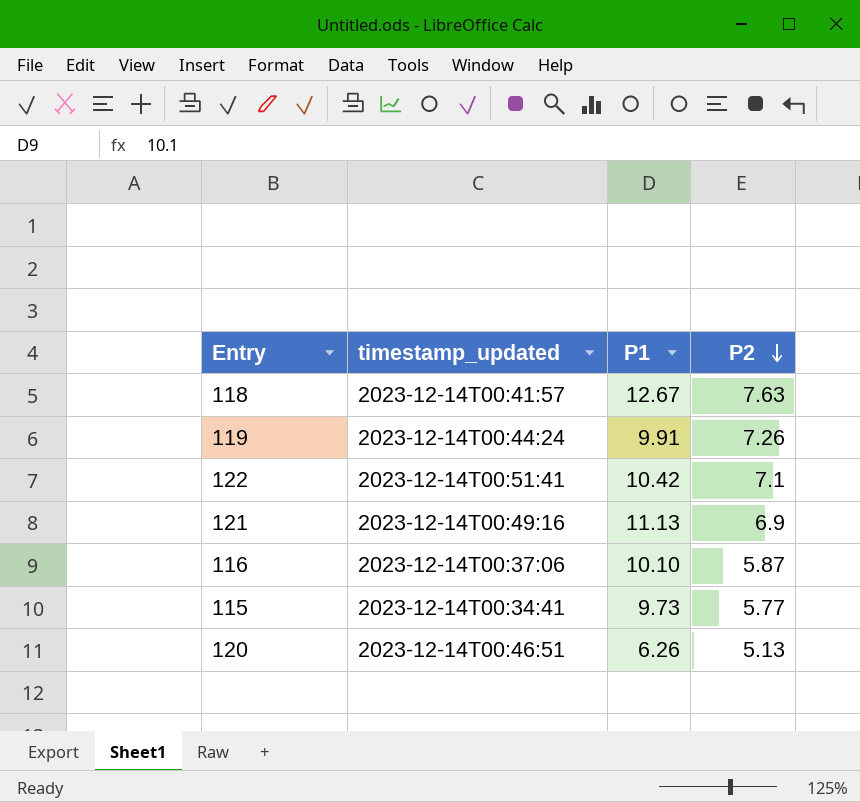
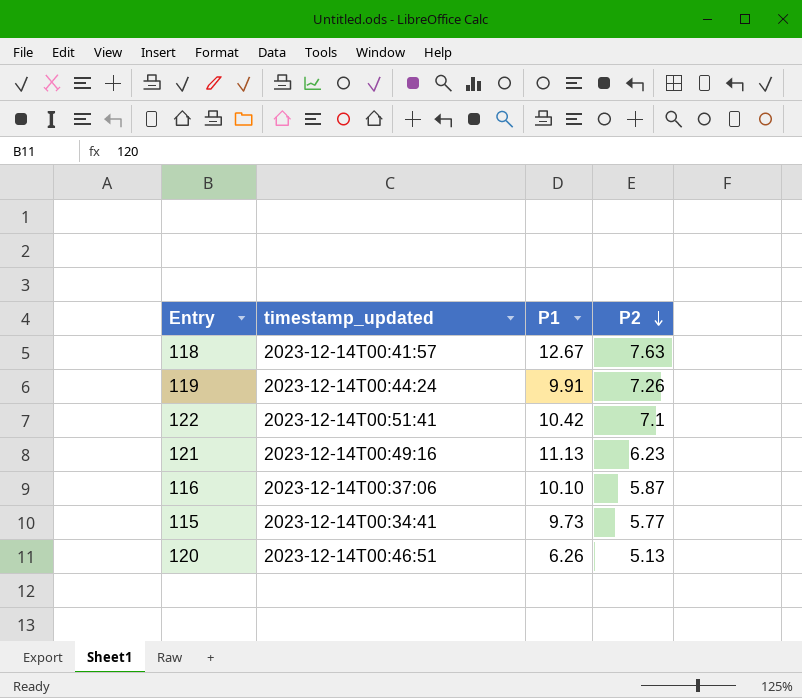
121 | P2: 6.9 -> 6.23

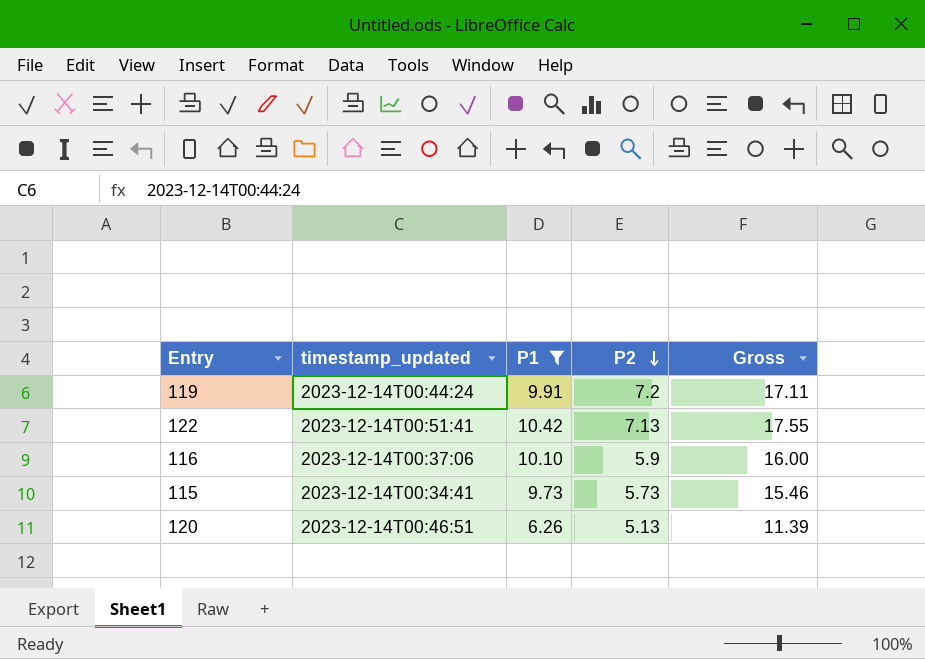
filter: none -> P1 <= 10.42
column Gross | formula: none -> [P1] + [P2]
119 | P2: 7.26 -> 7.2
122 | P2: 7.1 -> 7.13
116 | P2: 5.87 -> 5.9
115 | P2: 5.77 -> 5.73

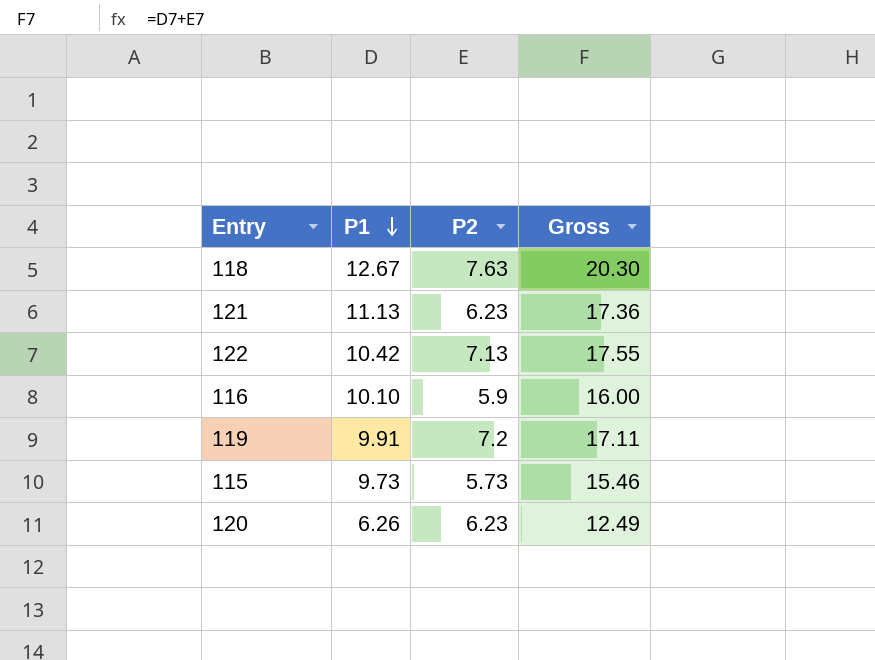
filter: P1 <= 10.42 -> none
row order: P2 descending -> P1 descending
column timestamp_updated | position: 2 -> none
120 | P2: 5.13 -> 6.23
120 | Gross: 11.39 -> 12.49

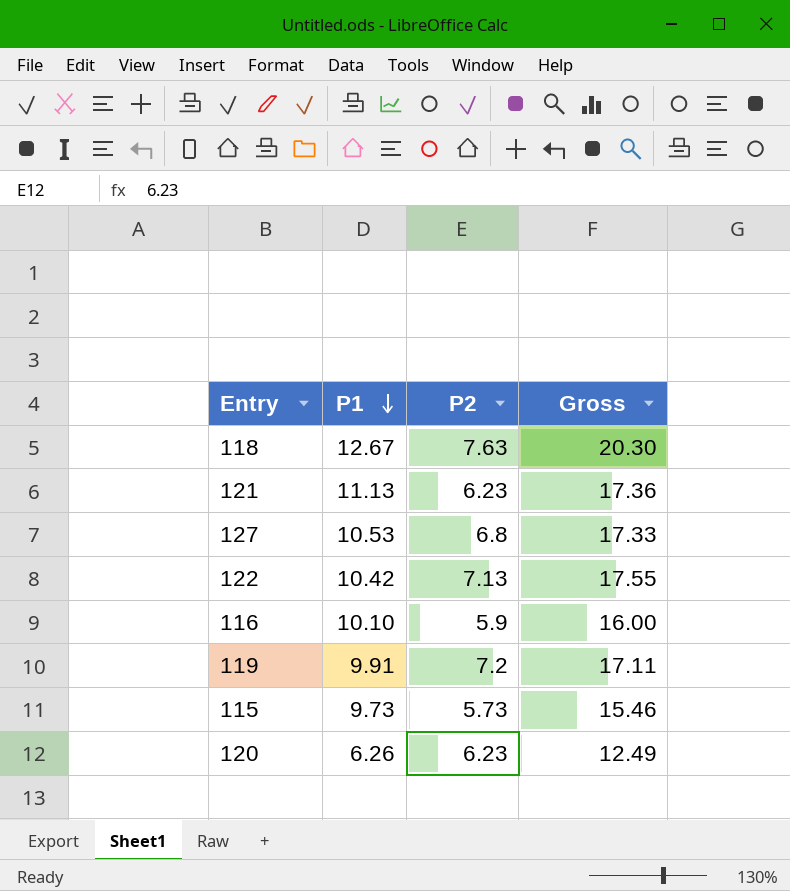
row 127: none -> 10.53 | 6.8 | 17.33

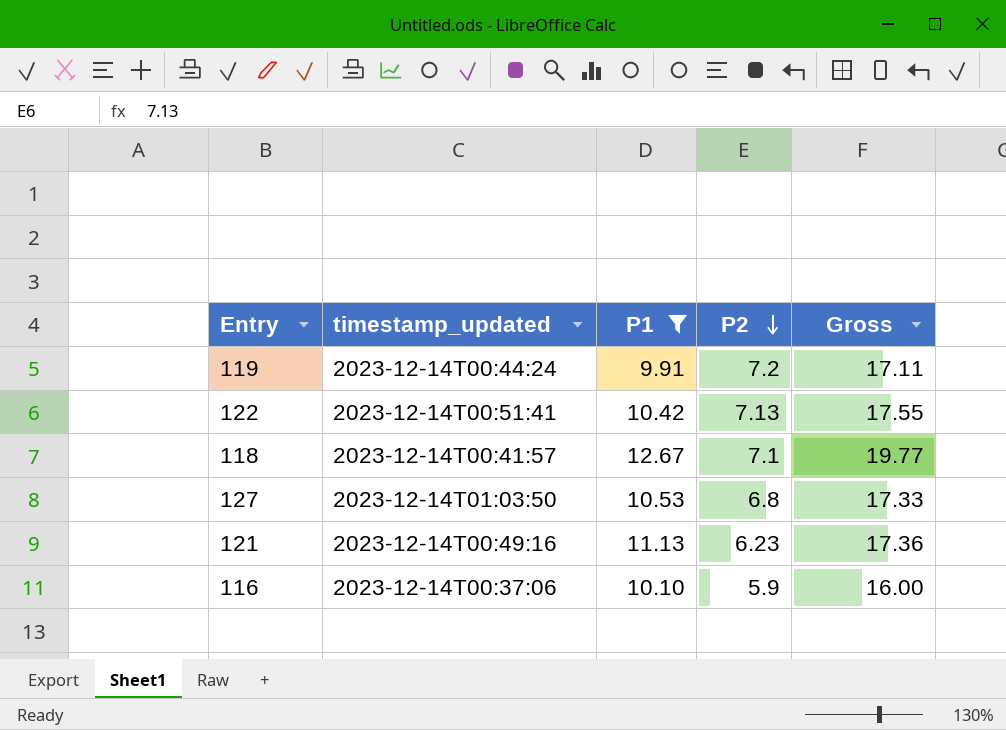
filter: none -> P1 >= 9.91
row order: P1 descending -> P2 descending
column timestamp_updated | position: none -> 2
118 | P2: 7.63 -> 7.1
118 | Gross: 20.30 -> 19.77

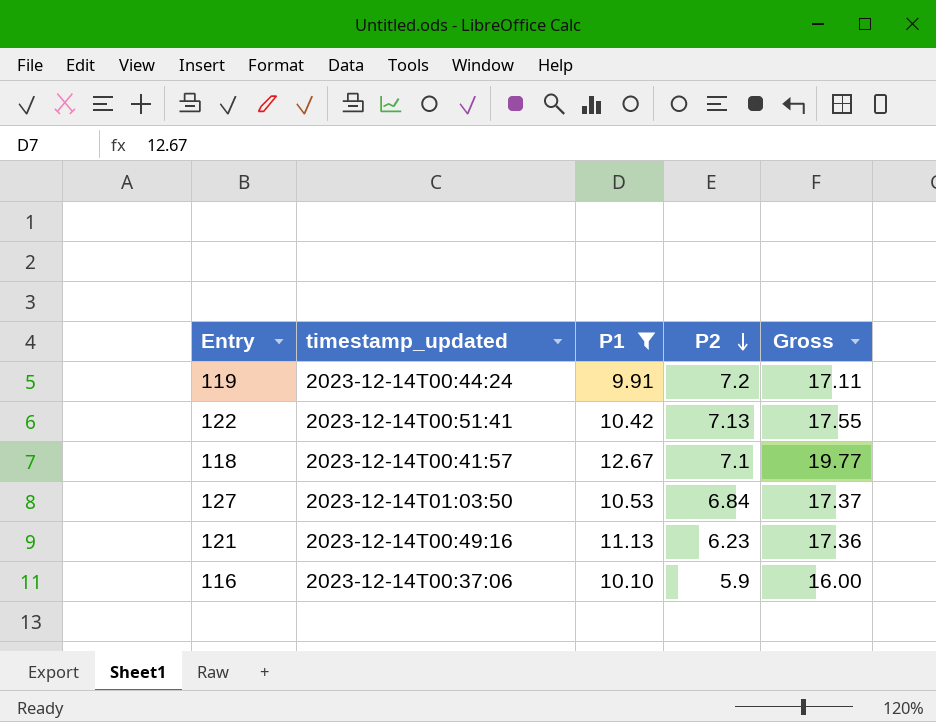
127 | P2: 6.8 -> 6.84
127 | Gross: 17.33 -> 17.37

